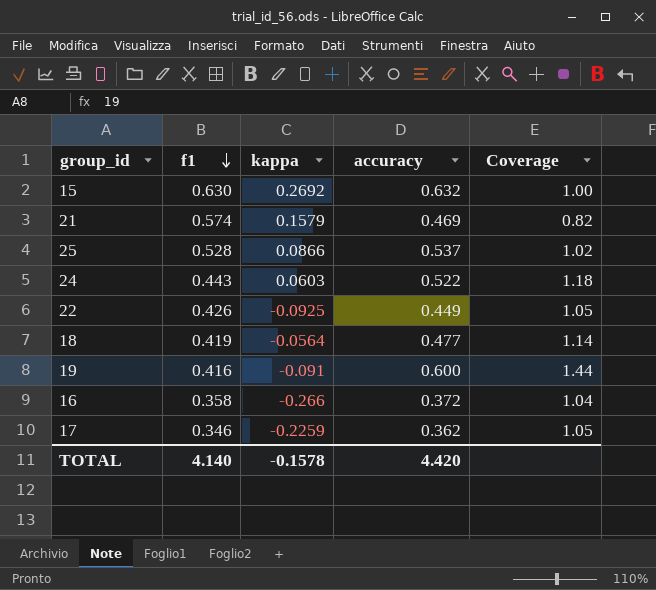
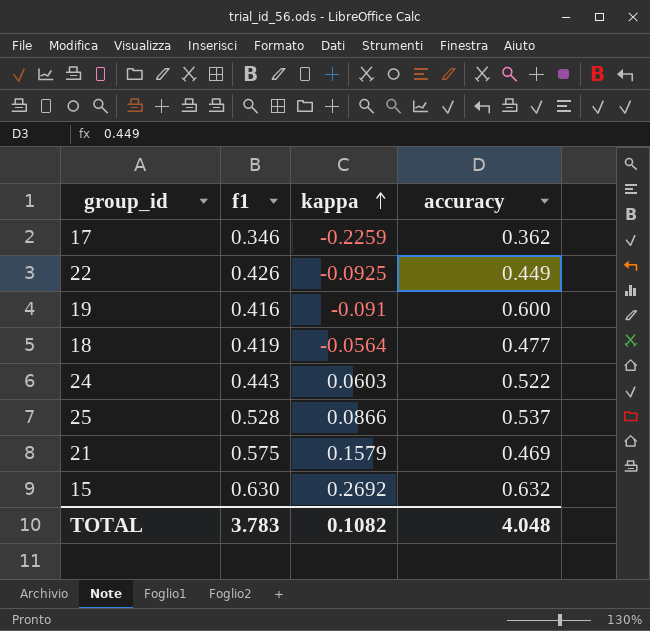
row order: f1 descending -> kappa ascending
column Coverage | formula: [accuracy] / [f1] -> none
row 16: 0.358 | -0.266 | 0.372 | 1.04 -> none
21 | f1: 0.574 -> 0.575
TOTAL | f1: 4.140 -> 3.783
TOTAL | kappa: -0.1578 -> 0.1082
TOTAL | accuracy: 4.420 -> 4.048

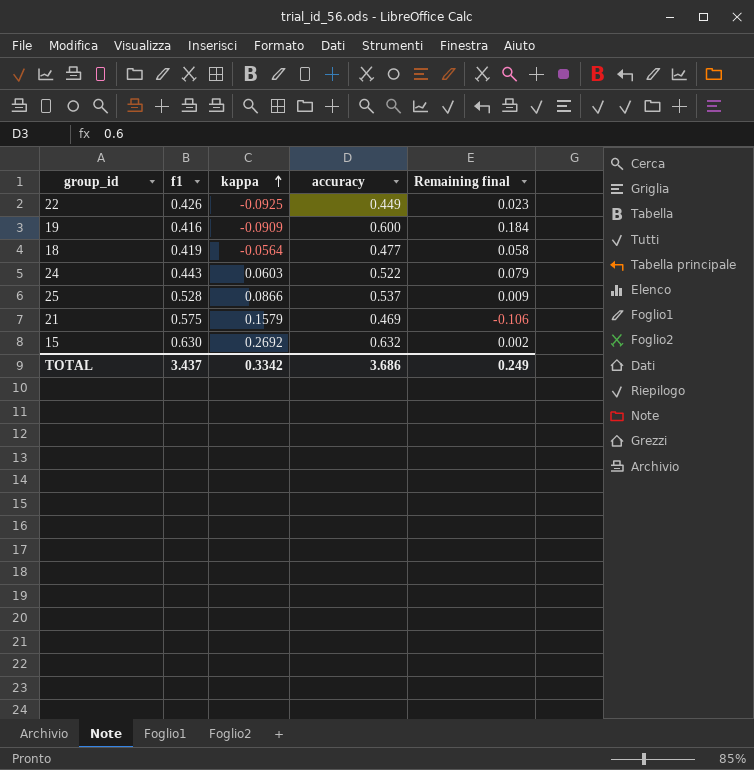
column Remaining final | formula: none -> [accuracy] - [f1]
row 17: 0.346 | -0.2259 | 0.362 -> none
19 | kappa: -0.091 -> -0.0909
TOTAL | f1: 3.783 -> 3.437
TOTAL | kappa: 0.1082 -> 0.3342
TOTAL | accuracy: 4.048 -> 3.686

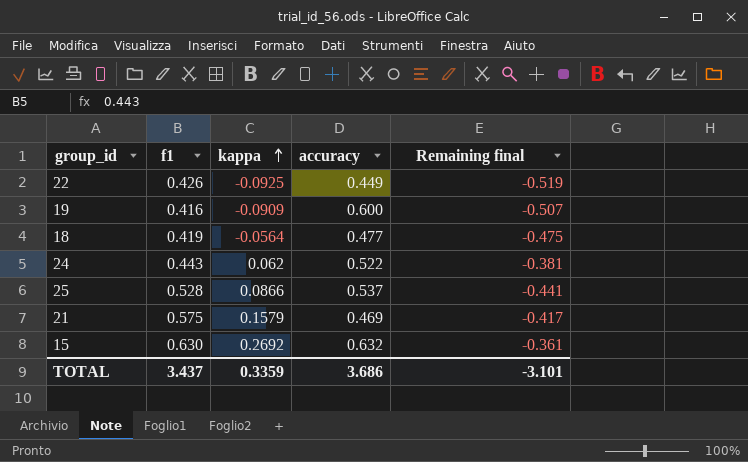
column Remaining final | formula: [accuracy] - [f1] -> [kappa] - [f1]
24 | kappa: 0.0603 -> 0.062
TOTAL | kappa: 0.3342 -> 0.3359
TOTAL | Remaining final: 0.249 -> -3.101

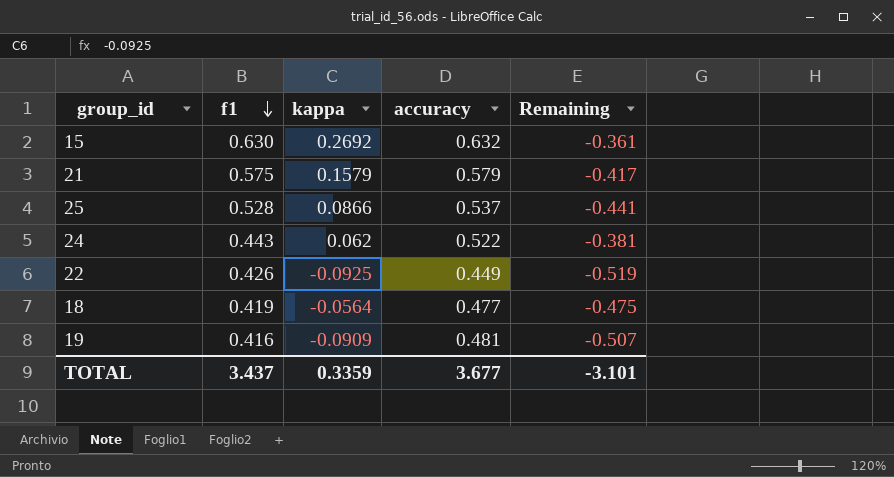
row order: kappa ascending -> f1 descending
column name: Remaining final -> Remaining
21 | accuracy: 0.469 -> 0.579
19 | accuracy: 0.600 -> 0.481
TOTAL | accuracy: 3.686 -> 3.677

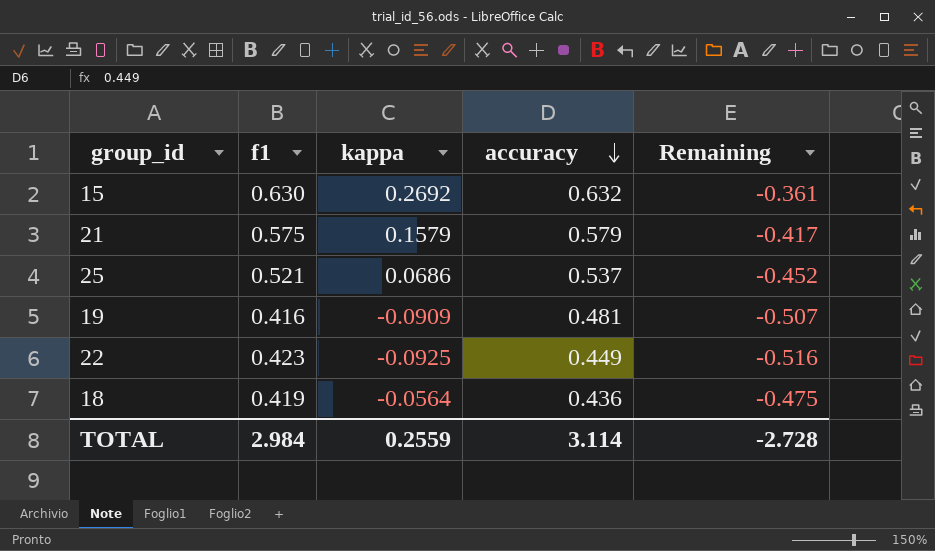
row order: f1 descending -> accuracy descending
row 24: 0.443 | 0.062 | 0.522 | -0.381 -> none
25 | f1: 0.528 -> 0.521
25 | kappa: 0.0866 -> 0.0686
25 | Remaining: -0.441 -> -0.452
22 | f1: 0.426 -> 0.423
22 | Remaining: -0.519 -> -0.516
18 | accuracy: 0.477 -> 0.436
TOTAL | f1: 3.437 -> 2.984
TOTAL | kappa: 0.3359 -> 0.2559
TOTAL | accuracy: 3.677 -> 3.114
TOTAL | Remaining: -3.101 -> -2.728

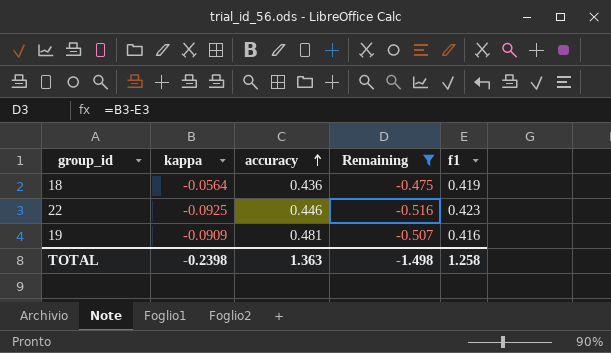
filter: none -> Remaining <= -0.475
row order: accuracy descending -> accuracy ascending
column f1 | position: 2 -> 5
22 | accuracy: 0.449 -> 0.446
TOTAL | kappa: 0.2559 -> -0.2398
TOTAL | accuracy: 3.114 -> 1.363
TOTAL | Remaining: -2.728 -> -1.498
TOTAL | f1: 2.984 -> 1.258

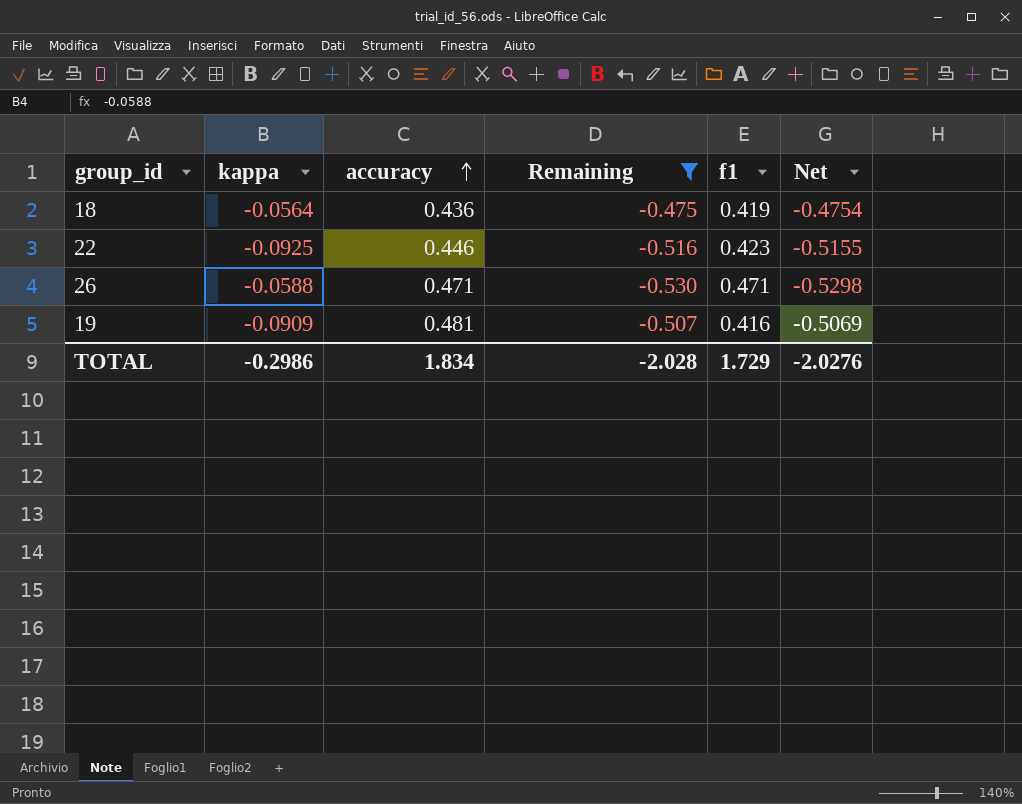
column Net | formula: none -> [kappa] - [f1]
row 26: none -> -0.0588 | 0.471 | -0.530 | 0.471 | -0.5298
TOTAL | kappa: -0.2398 -> -0.2986
TOTAL | accuracy: 1.363 -> 1.834
TOTAL | Remaining: -1.498 -> -2.028
TOTAL | f1: 1.258 -> 1.729

